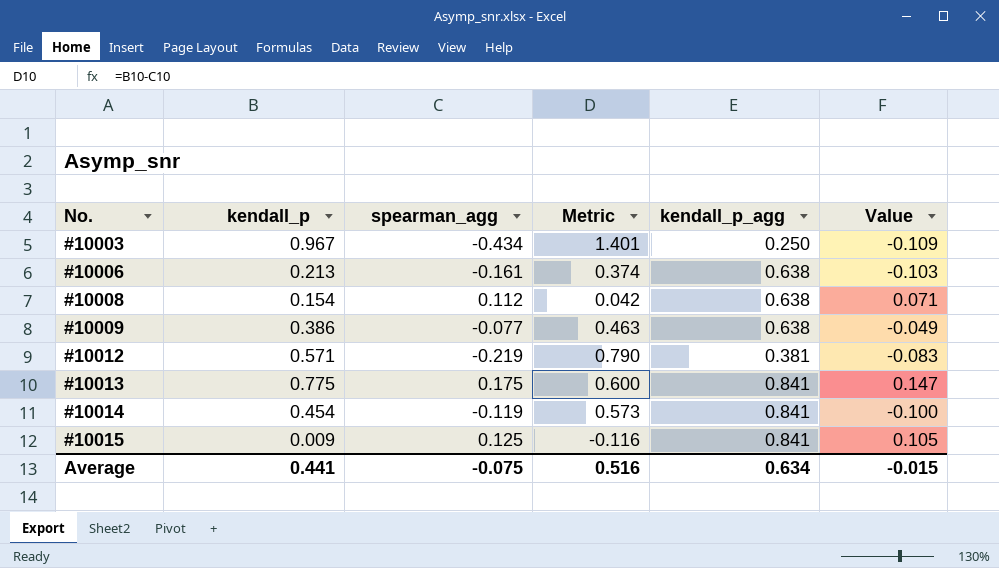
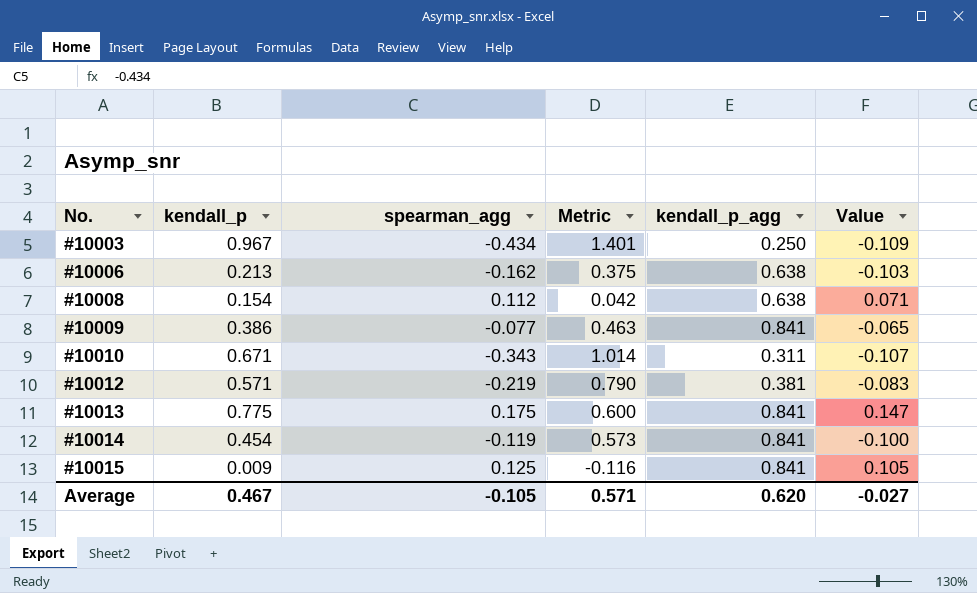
#10006 | spearman_agg: -0.161 -> -0.162
#10006 | Metric: 0.374 -> 0.375
#10009 | kendall_p_agg: 0.638 -> 0.841
#10009 | Value: -0.049 -> -0.065
row #10010: none -> 0.671 | -0.343 | 1.014 | 0.311 | -0.107
Average | kendall_p: 0.441 -> 0.467
Average | spearman_agg: -0.075 -> -0.105
Average | Metric: 0.516 -> 0.571
Average | kendall_p_agg: 0.634 -> 0.620
Average | Value: -0.015 -> -0.027

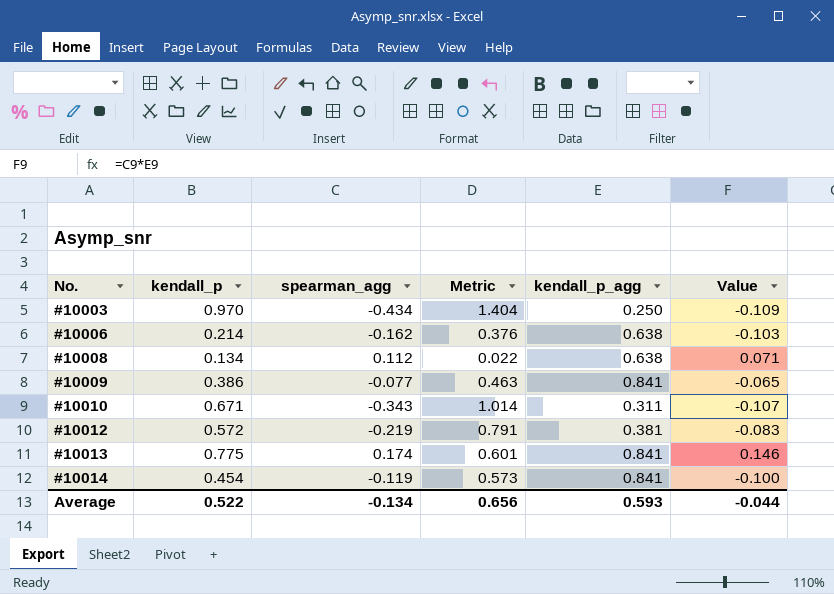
row #10015: 0.009 | 0.125 | -0.116 | 0.841 | 0.105 -> none
#10003 | kendall_p: 0.967 -> 0.970
#10003 | Metric: 1.401 -> 1.404
#10006 | kendall_p: 0.213 -> 0.214
#10006 | Metric: 0.375 -> 0.376
#10008 | kendall_p: 0.154 -> 0.134
#10008 | Metric: 0.042 -> 0.022
#10012 | kendall_p: 0.571 -> 0.572
#10012 | Metric: 0.790 -> 0.791
#10013 | spearman_agg: 0.175 -> 0.174
#10013 | Metric: 0.600 -> 0.601
#10013 | Value: 0.147 -> 0.146
Average | kendall_p: 0.467 -> 0.522
Average | spearman_agg: -0.105 -> -0.134
Average | Metric: 0.571 -> 0.656
Average | kendall_p_agg: 0.620 -> 0.593
Average | Value: -0.027 -> -0.044

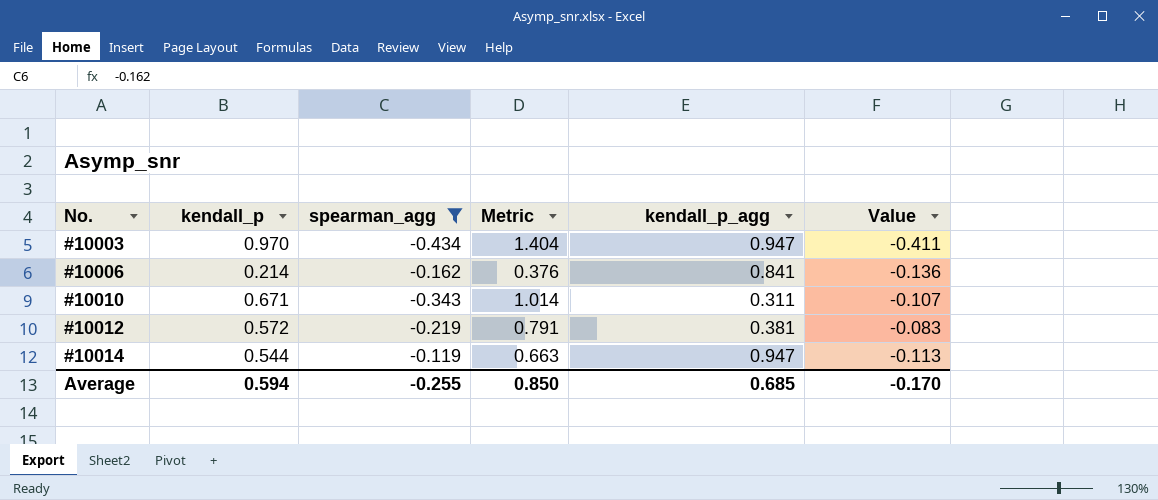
filter: none -> spearman_agg <= -0.119
#10003 | kendall_p_agg: 0.250 -> 0.947
#10003 | Value: -0.109 -> -0.411
#10006 | kendall_p_agg: 0.638 -> 0.841
#10006 | Value: -0.103 -> -0.136
#10014 | kendall_p: 0.454 -> 0.544
#10014 | Metric: 0.573 -> 0.663
#10014 | kendall_p_agg: 0.841 -> 0.947
#10014 | Value: -0.100 -> -0.113
Average | kendall_p: 0.522 -> 0.594
Average | spearman_agg: -0.134 -> -0.255
Average | Metric: 0.656 -> 0.850
Average | kendall_p_agg: 0.593 -> 0.685
Average | Value: -0.044 -> -0.170

